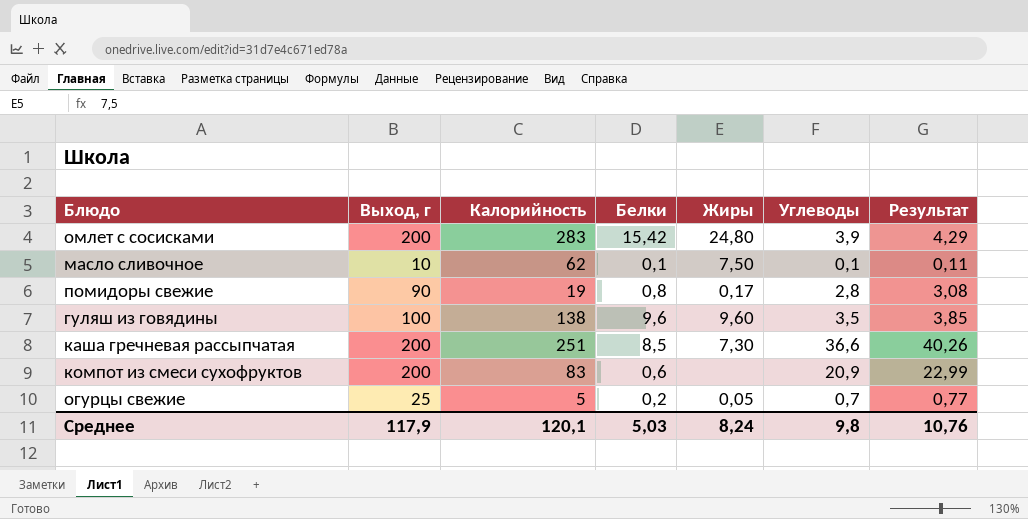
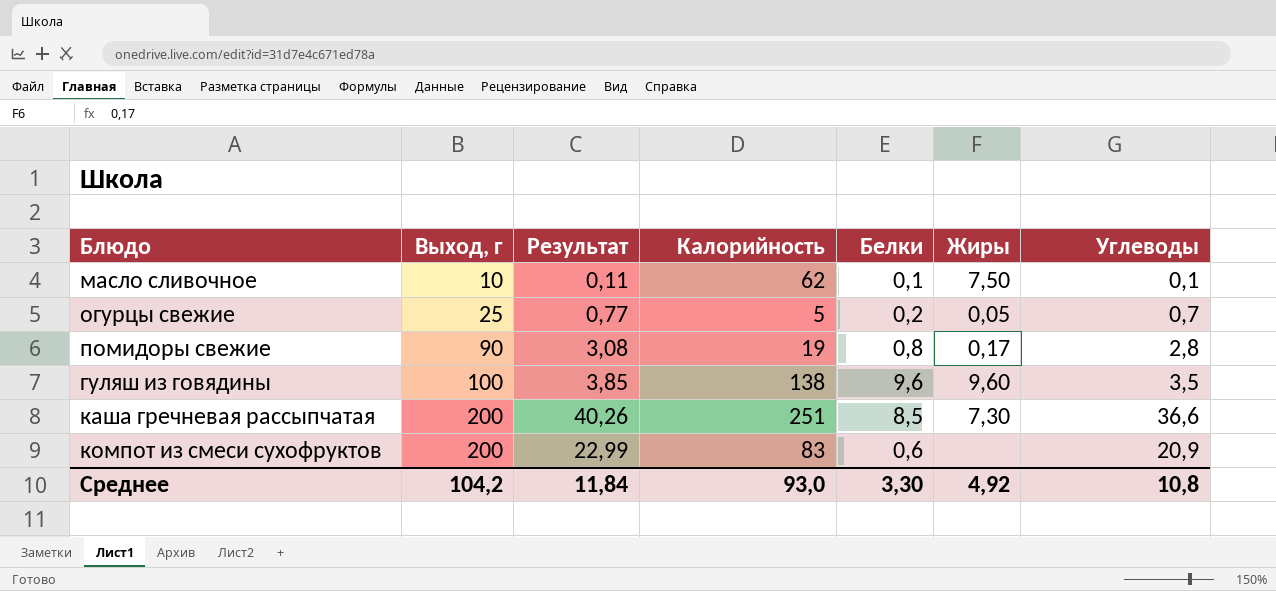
row order: none -> Выход, г ascending
column Результат | position: 7 -> 3
row омлет с сосисками: 200 | 283 | 15,42 | 24,80 | 3,9 | 4,29 -> none
Среднее | Выход, г: 117,9 -> 104,2
Среднее | Результат: 10,76 -> 11,84
Среднее | Калорийность: 120,1 -> 93,0
Среднее | Белки: 5,03 -> 3,30
Среднее | Жиры: 8,24 -> 4,92
Среднее | Углеводы: 9,8 -> 10,8

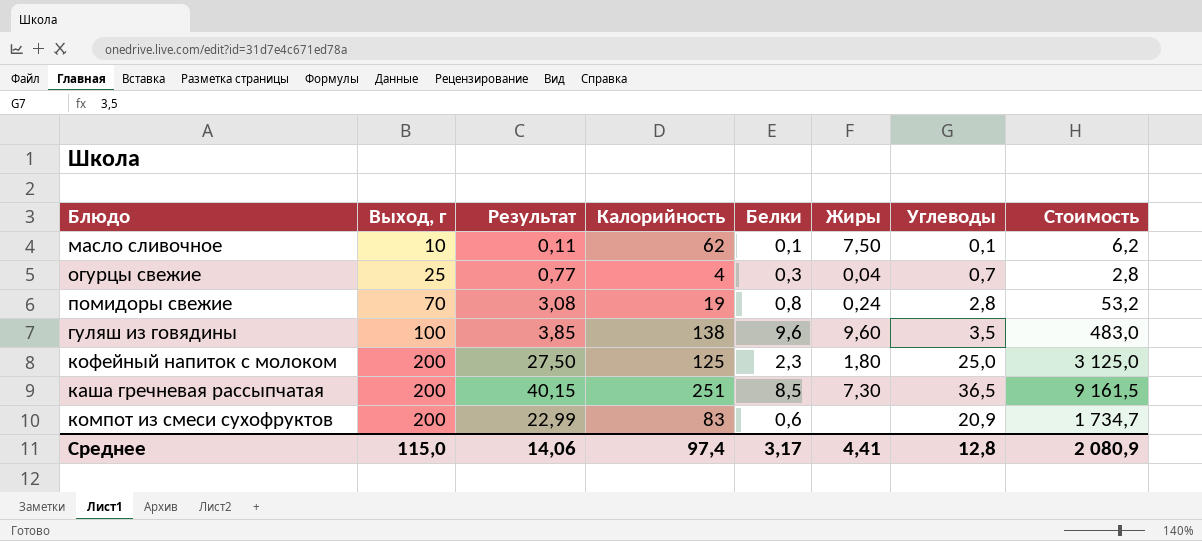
column Стоимость | formula: none -> [Калорийность] * [Углеводы]
огурцы свежие | Калорийность: 5 -> 4
огурцы свежие | Белки: 0,2 -> 0,3
огурцы свежие | Жиры: 0,05 -> 0,04
помидоры свежие | Выход, г: 90 -> 70
помидоры свежие | Жиры: 0,17 -> 0,24
row кофейный напиток с молоком: none -> 200 | 27,50 | 125 | 2,3 | 1,80 | 25,0 | 3 125,0
каша гречневая рассыпчатая | Результат: 40,26 -> 40,15
каша гречневая рассыпчатая | Углеводы: 36,6 -> 36,5
Среднее | Выход, г: 104,2 -> 115,0
Среднее | Результат: 11,84 -> 14,06
Среднее | Калорийность: 93,0 -> 97,4
Среднее | Белки: 3,30 -> 3,17
Среднее | Жиры: 4,92 -> 4,41
Среднее | Углеводы: 10,8 -> 12,8

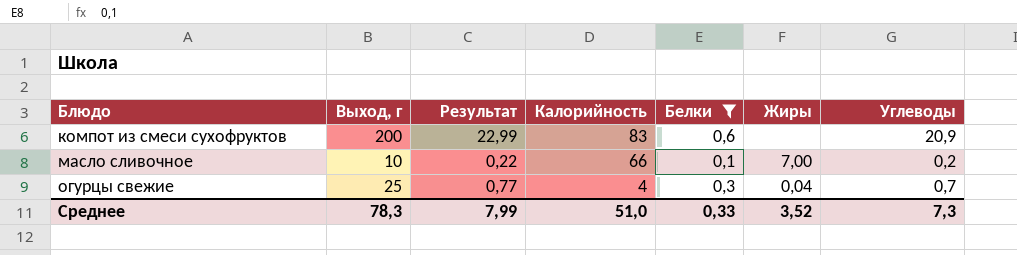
filter: none -> Белки <= 0,6
row order: Выход, г ascending -> Блюдо ascending
column Стоимость | formula: [Калорийность] * [Углеводы] -> none
масло сливочное | Результат: 0,11 -> 0,22
масло сливочное | Калорийность: 62 -> 66
масло сливочное | Жиры: 7,50 -> 7,00
масло сливочное | Углеводы: 0,1 -> 0,2
Среднее | Выход, г: 115,0 -> 78,3
Среднее | Результат: 14,06 -> 7,99
Среднее | Калорийность: 97,4 -> 51,0
Среднее | Белки: 3,17 -> 0,33
Среднее | Жиры: 4,41 -> 3,52
Среднее | Углеводы: 12,8 -> 7,3

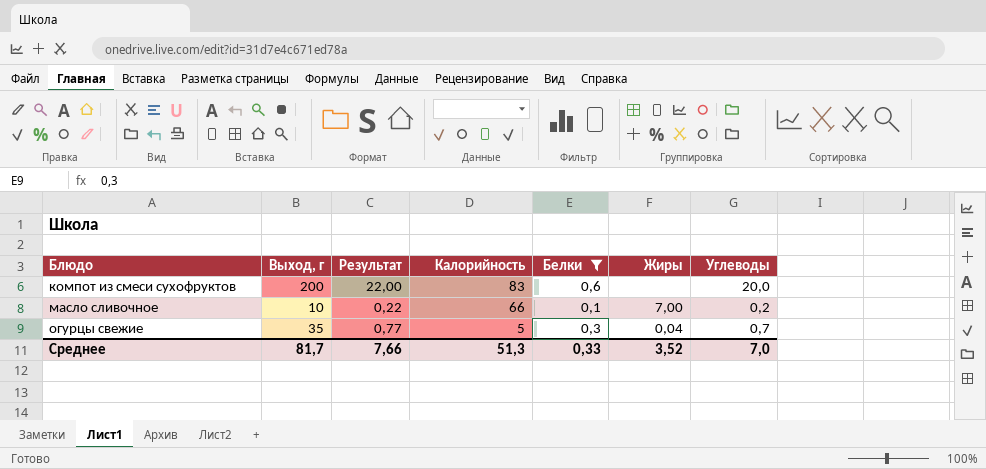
компот из смеси сухофруктов | Результат: 22,99 -> 22,00
компот из смеси сухофруктов | Углеводы: 20,9 -> 20,0
огурцы свежие | Выход, г: 25 -> 35
огурцы свежие | Калорийность: 4 -> 5
Среднее | Выход, г: 78,3 -> 81,7
Среднее | Результат: 7,99 -> 7,66
Среднее | Калорийность: 51,0 -> 51,3
Среднее | Углеводы: 7,3 -> 7,0

